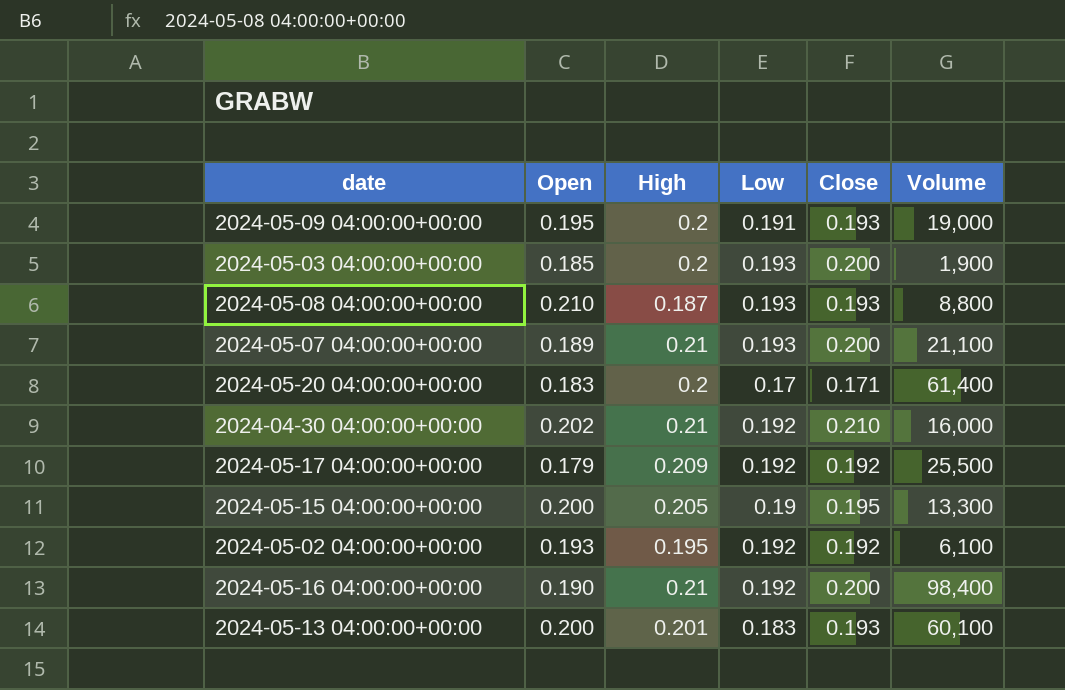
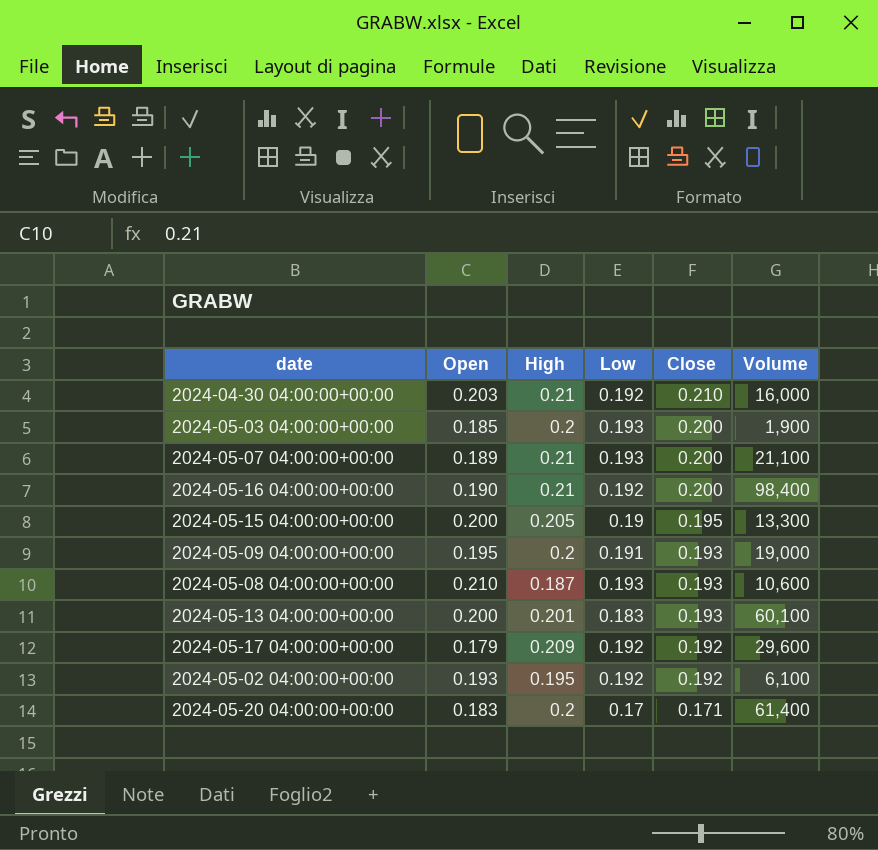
row order: none -> Close descending
2024-04-30 04:00:00+00:00 | Open: 0.202 -> 0.203
2024-05-08 04:00:00+00:00 | Volume: 8,800 -> 10,600
2024-05-17 04:00:00+00:00 | Volume: 25,500 -> 29,600

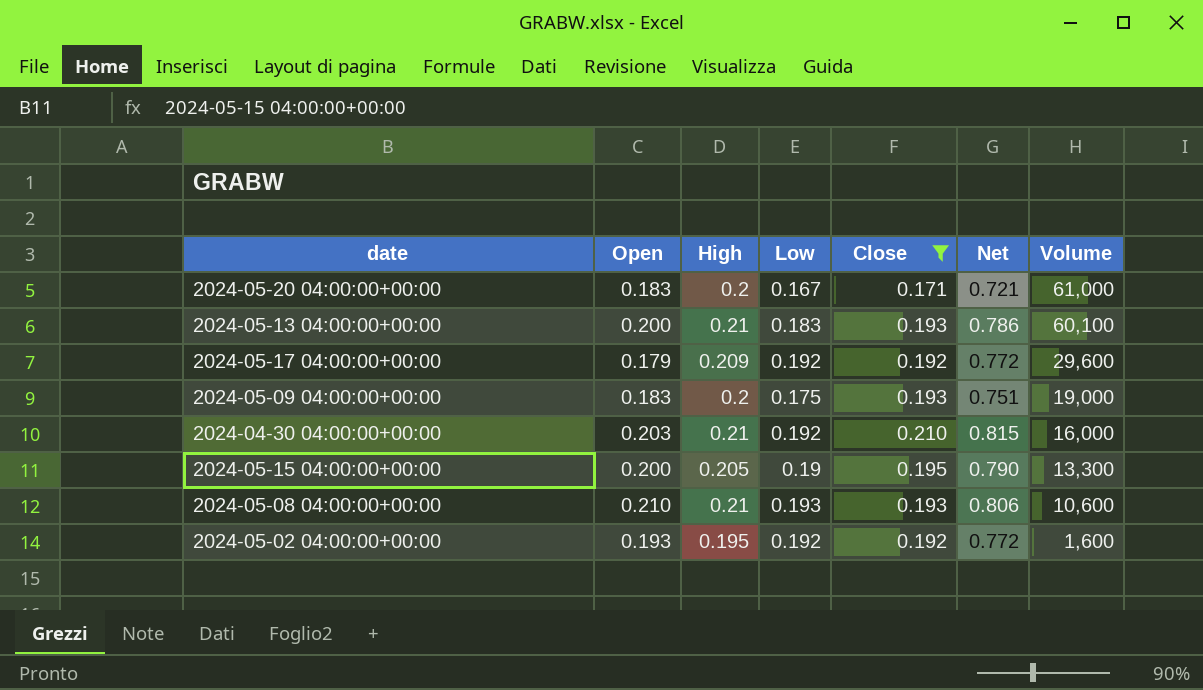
filter: none -> Close != 0.200
row order: Close descending -> Volume descending
column Net | formula: none -> [Open] + [High] + [Low] + [Close]
2024-05-20 04:00:00+00:00 | Low: 0.17 -> 0.167
2024-05-20 04:00:00+00:00 | Volume: 61,400 -> 61,000
2024-05-13 04:00:00+00:00 | High: 0.201 -> 0.21
2024-05-09 04:00:00+00:00 | Open: 0.195 -> 0.183
2024-05-09 04:00:00+00:00 | Low: 0.191 -> 0.175
2024-05-08 04:00:00+00:00 | High: 0.187 -> 0.21
2024-05-02 04:00:00+00:00 | Volume: 6,100 -> 1,600

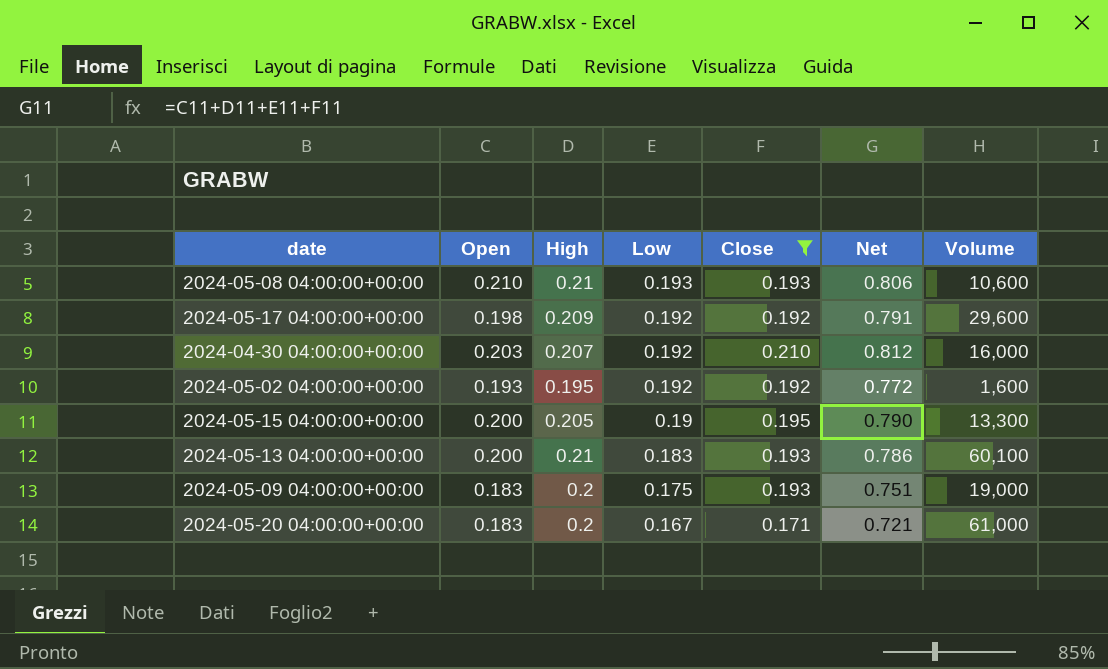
row order: Volume descending -> Low descending
2024-05-17 04:00:00+00:00 | Open: 0.179 -> 0.198
2024-05-17 04:00:00+00:00 | Net: 0.772 -> 0.791
2024-04-30 04:00:00+00:00 | High: 0.21 -> 0.207
2024-04-30 04:00:00+00:00 | Net: 0.815 -> 0.812

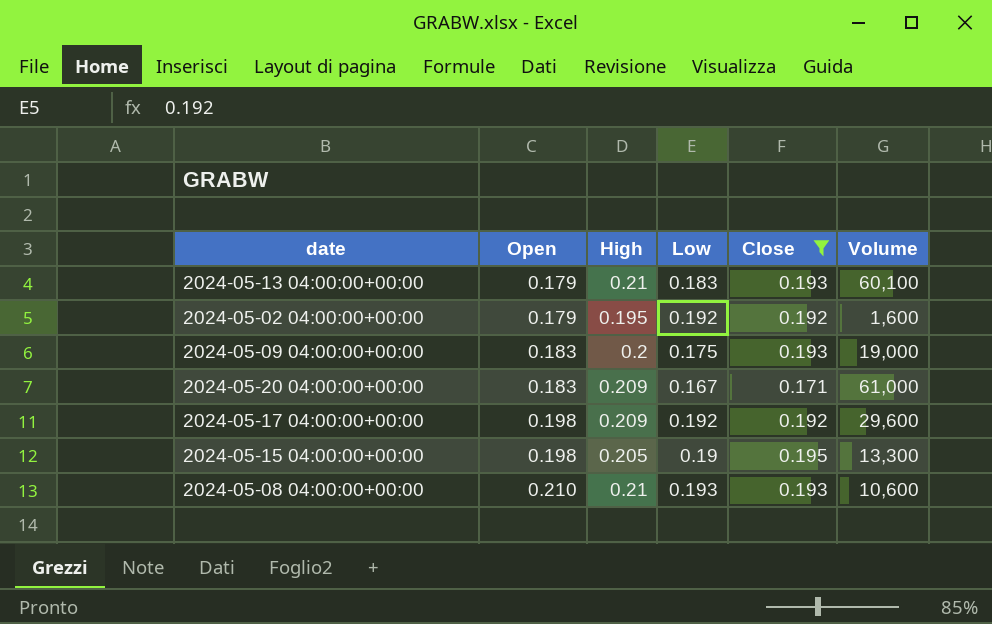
row order: Low descending -> Open ascending
column Net | formula: [Open] + [High] + [Low] + [Close] -> none
row 2024-04-30 04:00:00+00:00: 0.203 | 0.207 | 0.192 | 0.210 | 0.812 | 16,000 -> none
2024-05-13 04:00:00+00:00 | Open: 0.200 -> 0.179
2024-05-02 04:00:00+00:00 | Open: 0.193 -> 0.179
2024-05-20 04:00:00+00:00 | High: 0.2 -> 0.209
2024-05-15 04:00:00+00:00 | Open: 0.200 -> 0.198

